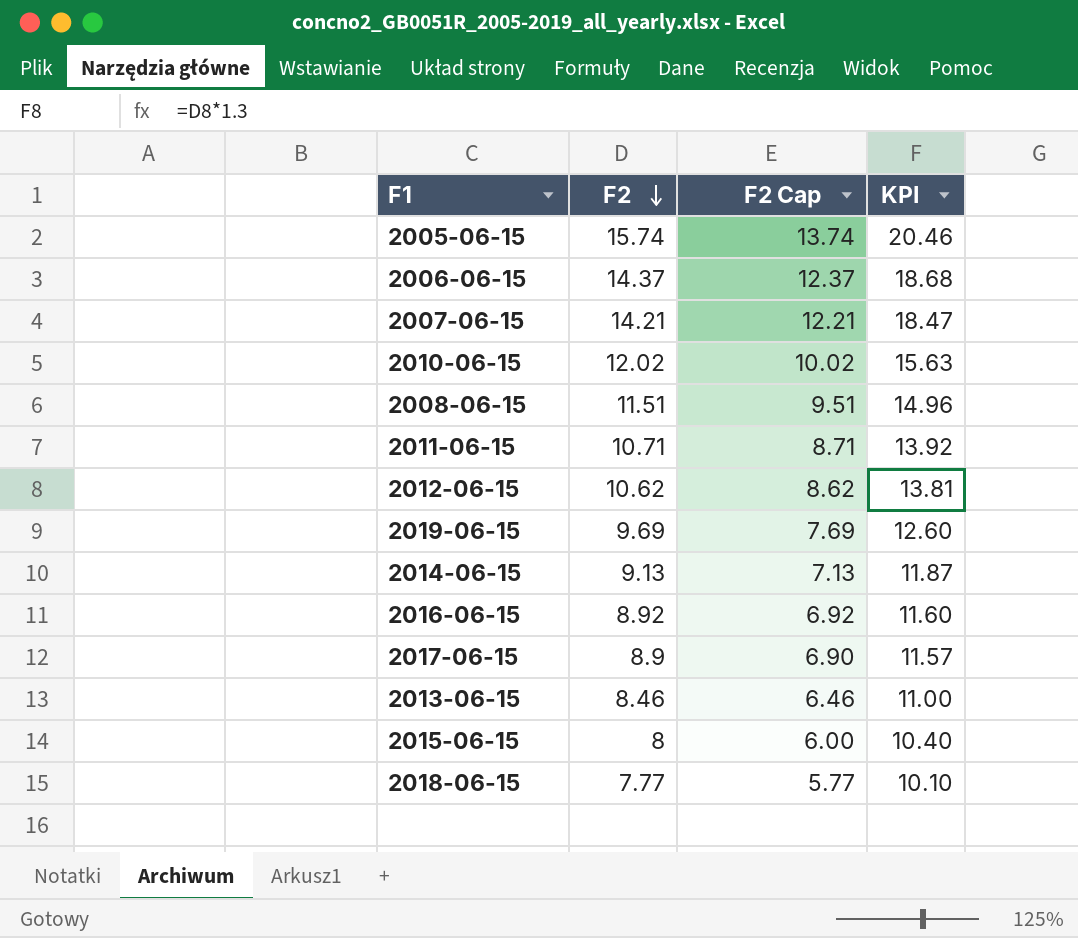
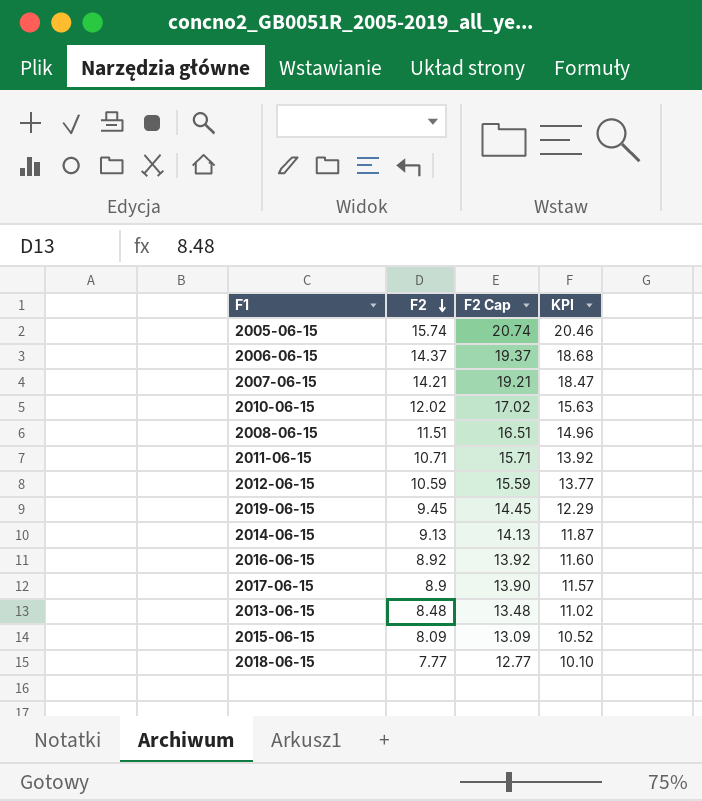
column F2 Cap | formula: [F2] - 2 -> [F2] + 5
2012-06-15 | F2: 10.62 -> 10.59
2012-06-15 | KPI: 13.81 -> 13.77
2019-06-15 | F2: 9.69 -> 9.45
2019-06-15 | KPI: 12.60 -> 12.29
2013-06-15 | F2: 8.46 -> 8.48
2013-06-15 | KPI: 11.00 -> 11.02
2015-06-15 | F2: 8 -> 8.09
2015-06-15 | KPI: 10.40 -> 10.52

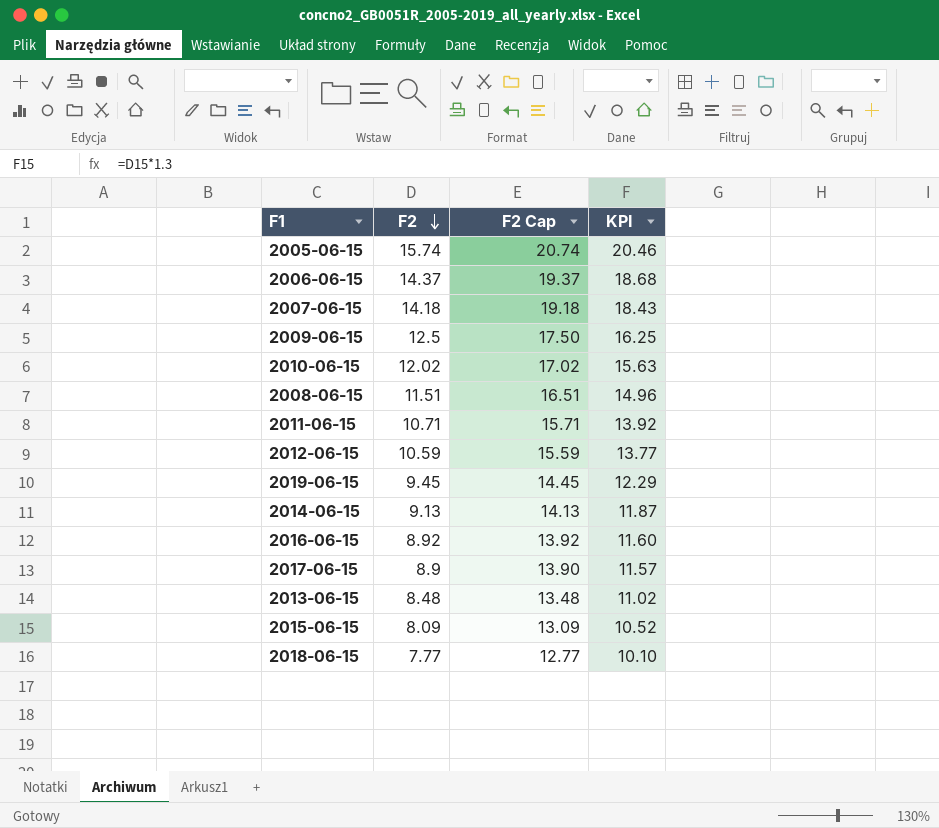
2007-06-15 | F2: 14.21 -> 14.18
2007-06-15 | F2 Cap: 19.21 -> 19.18
2007-06-15 | KPI: 18.47 -> 18.43
row 2009-06-15: none -> 12.5 | 17.50 | 16.25

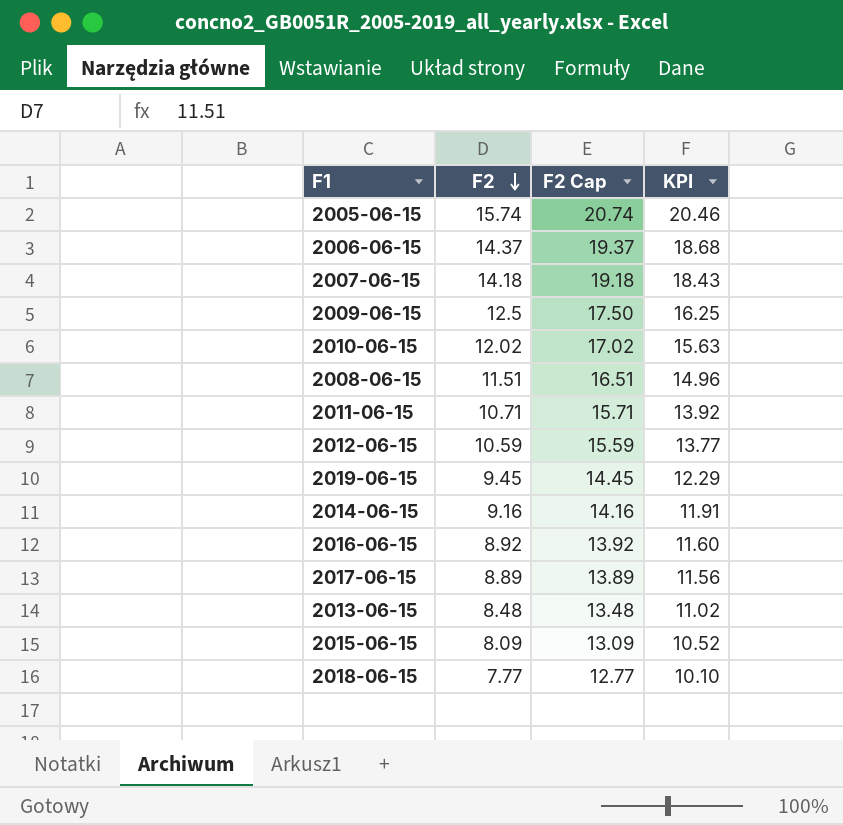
2014-06-15 | F2: 9.13 -> 9.16
2014-06-15 | F2 Cap: 14.13 -> 14.16
2014-06-15 | KPI: 11.87 -> 11.91
2017-06-15 | F2: 8.9 -> 8.89
2017-06-15 | F2 Cap: 13.90 -> 13.89
2017-06-15 | KPI: 11.57 -> 11.56

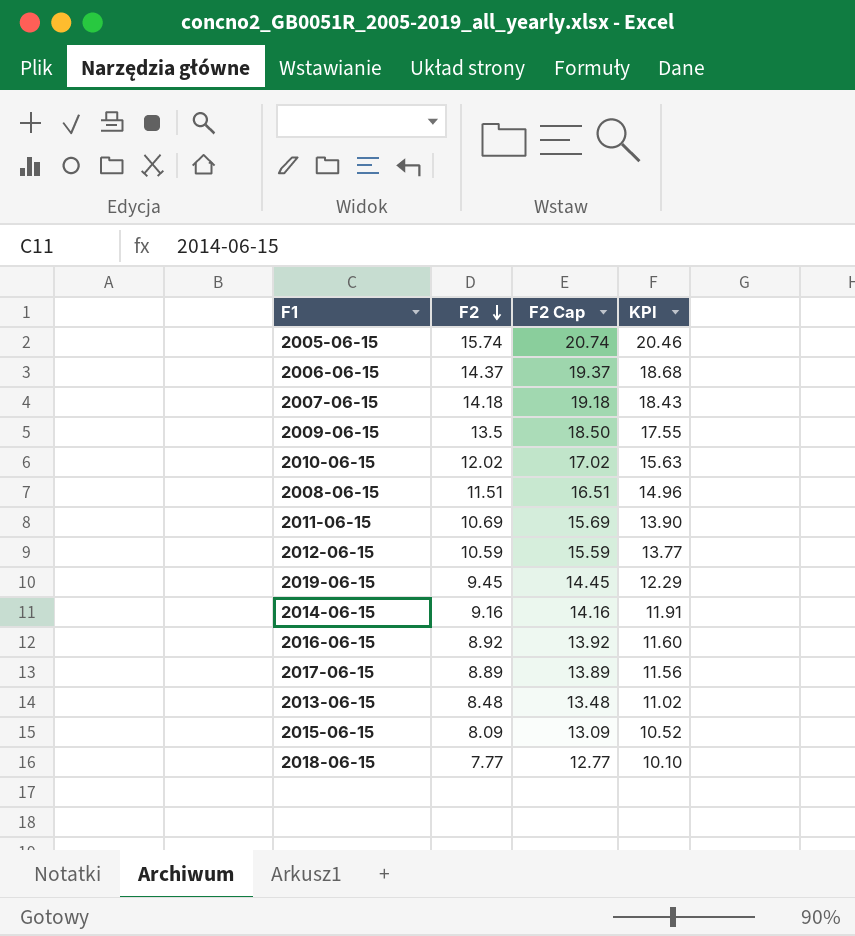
2009-06-15 | F2: 12.5 -> 13.5
2009-06-15 | F2 Cap: 17.50 -> 18.50
2009-06-15 | KPI: 16.25 -> 17.55
2011-06-15 | F2: 10.71 -> 10.69
2011-06-15 | F2 Cap: 15.71 -> 15.69
2011-06-15 | KPI: 13.92 -> 13.90

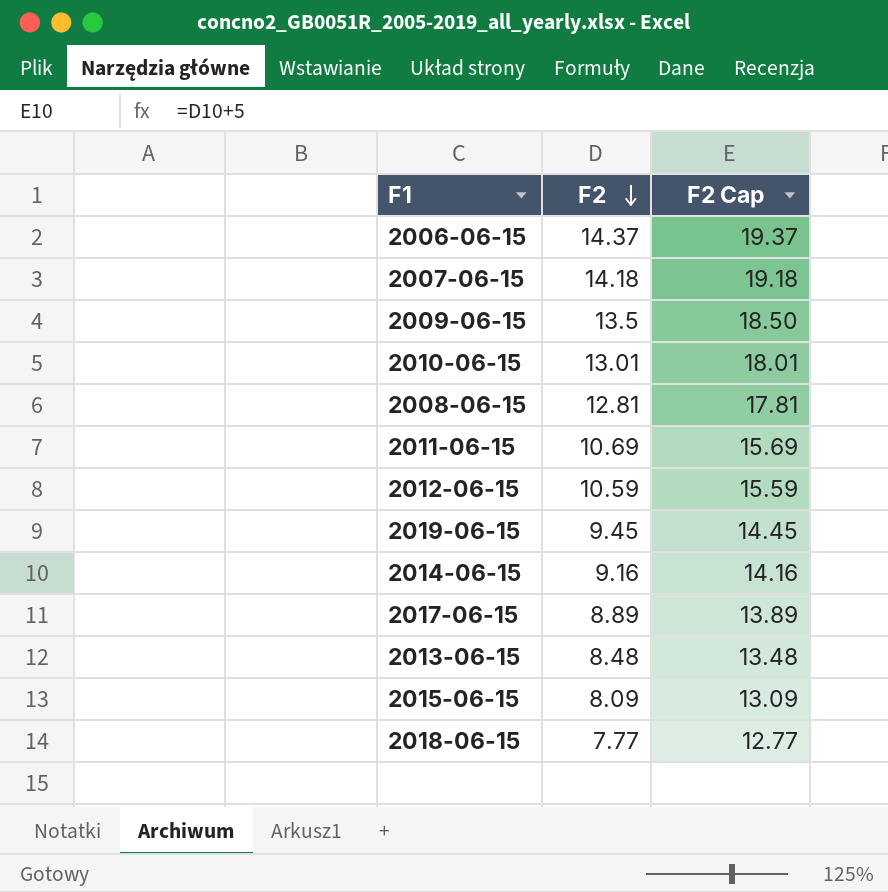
column KPI | formula: [F2] * 1.3 -> none
row 2005-06-15: 15.74 | 20.74 | 20.46 -> none
row 2016-06-15: 8.92 | 13.92 | 11.60 -> none
2010-06-15 | F2: 12.02 -> 13.01
2010-06-15 | F2 Cap: 17.02 -> 18.01
2008-06-15 | F2: 11.51 -> 12.81
2008-06-15 | F2 Cap: 16.51 -> 17.81

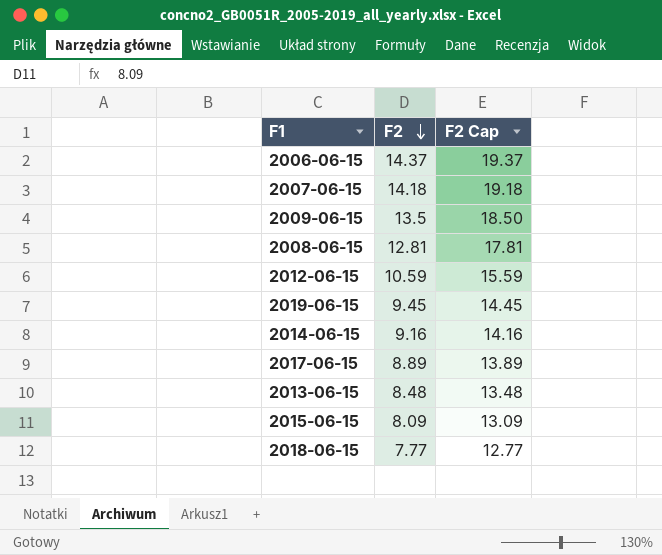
row 2010-06-15: 13.01 | 18.01 -> none
row 2011-06-15: 10.69 | 15.69 -> none

